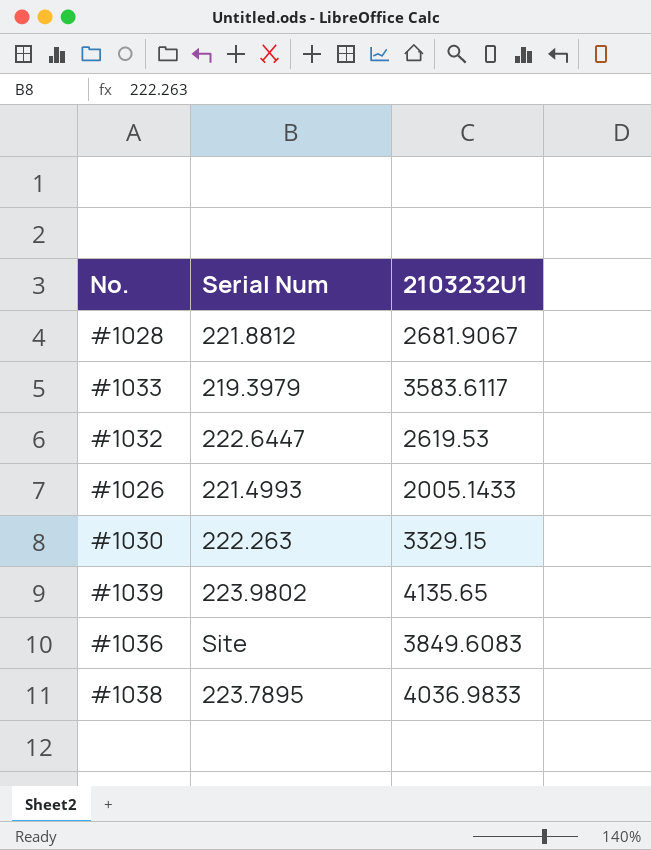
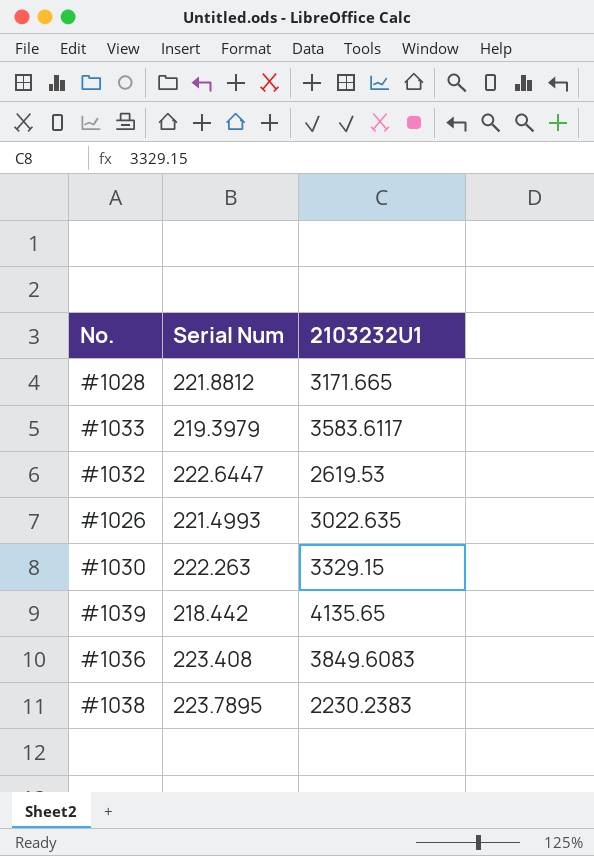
#1028 | 2103232U1: 2681.9067 -> 3171.665
#1026 | 2103232U1: 2005.1433 -> 3022.635
#1039 | Serial Num: 223.9802 -> 218.442
#1036 | Serial Num: Site -> 223.408
#1038 | 2103232U1: 4036.9833 -> 2230.2383

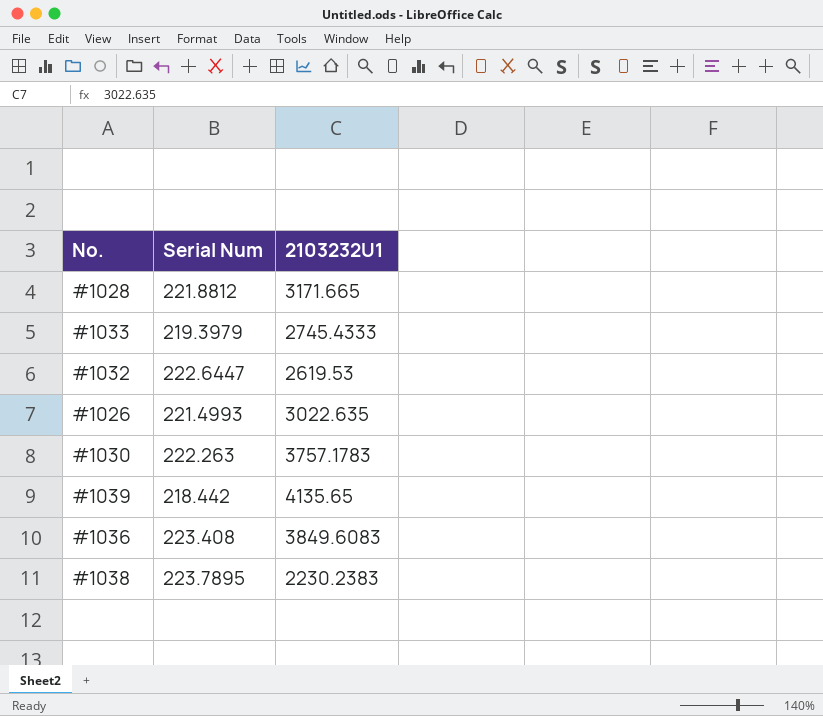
#1033 | 2103232U1: 3583.6117 -> 2745.4333
#1030 | 2103232U1: 3329.15 -> 3757.1783

